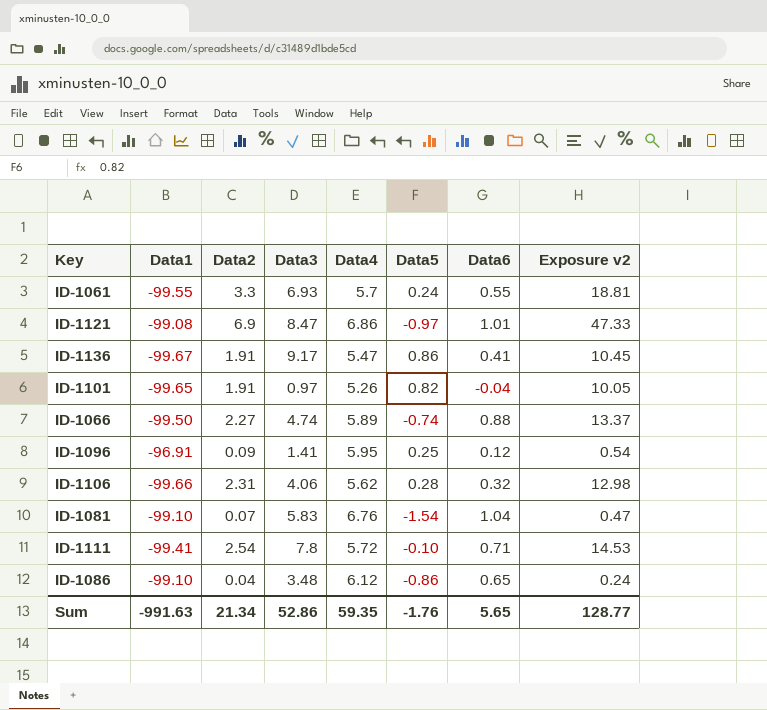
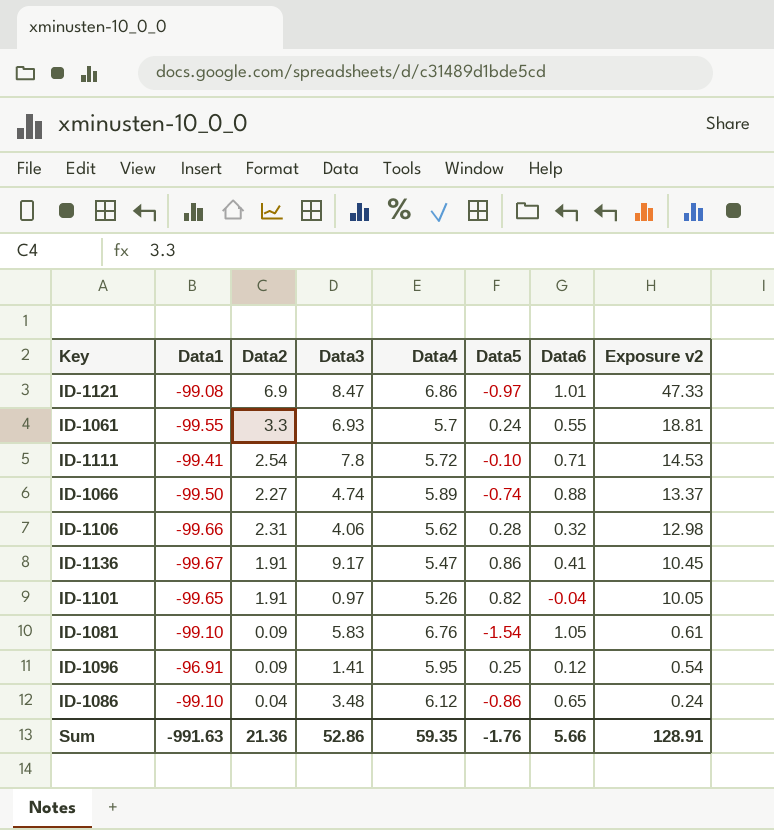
row order: none -> Exposure v2 descending
ID-1081 | Data2: 0.07 -> 0.09
ID-1081 | Data6: 1.04 -> 1.05
ID-1081 | Exposure v2: 0.47 -> 0.61
Sum | Data2: 21.34 -> 21.36
Sum | Data6: 5.65 -> 5.66
Sum | Exposure v2: 128.77 -> 128.91

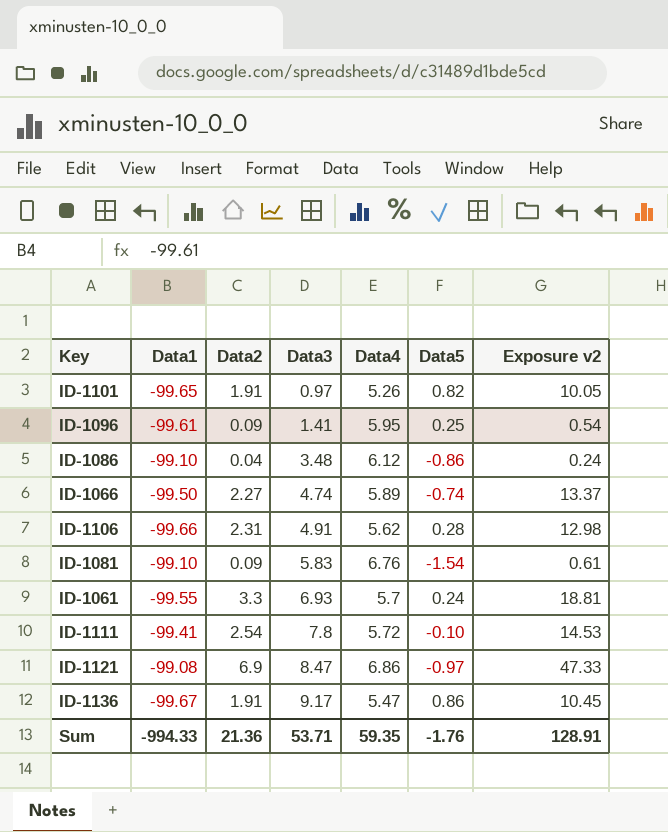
row order: Exposure v2 descending -> Data3 ascending
column Data6 | position: 7 -> none
ID-1096 | Data1: -96.91 -> -99.61
ID-1106 | Data3: 4.06 -> 4.91
Sum | Data1: -991.63 -> -994.33
Sum | Data3: 52.86 -> 53.71

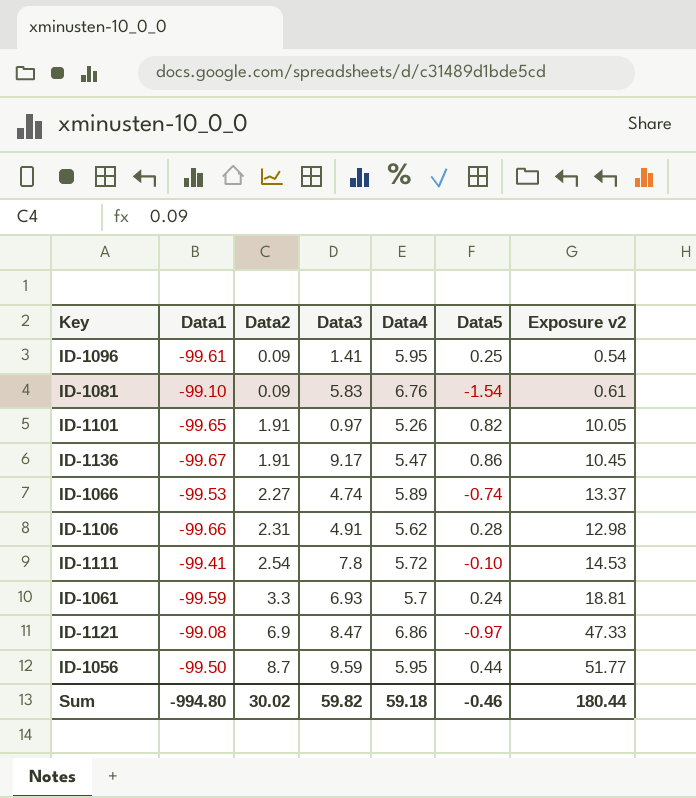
row order: Data3 ascending -> Data2 ascending
row ID-1086: -99.10 | 0.04 | 3.48 | 6.12 | -0.86 | 0.24 -> none
ID-1066 | Data1: -99.50 -> -99.53
ID-1061 | Data1: -99.55 -> -99.59
row ID-1056: none -> -99.50 | 8.7 | 9.59 | 5.95 | 0.44 | 51.77
Sum | Data1: -994.33 -> -994.80
Sum | Data2: 21.36 -> 30.02
Sum | Data3: 53.71 -> 59.82
Sum | Data4: 59.35 -> 59.18
Sum | Data5: -1.76 -> -0.46
Sum | Exposure v2: 128.91 -> 180.44

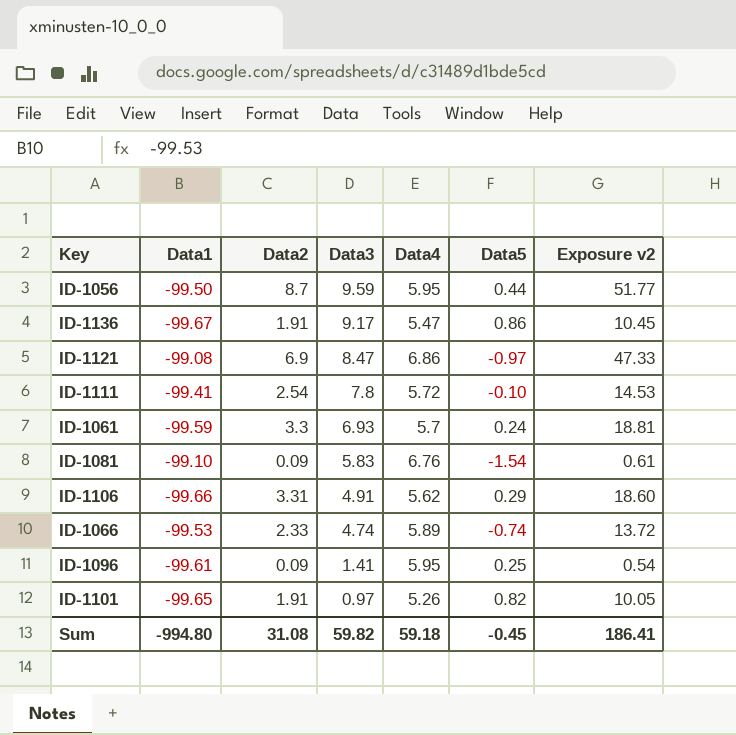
row order: Data2 ascending -> Data3 descending
ID-1106 | Data2: 2.31 -> 3.31
ID-1106 | Data5: 0.28 -> 0.29
ID-1106 | Exposure v2: 12.98 -> 18.60
ID-1066 | Data2: 2.27 -> 2.33
ID-1066 | Exposure v2: 13.37 -> 13.72
Sum | Data2: 30.02 -> 31.08
Sum | Data5: -0.46 -> -0.45
Sum | Exposure v2: 180.44 -> 186.41

